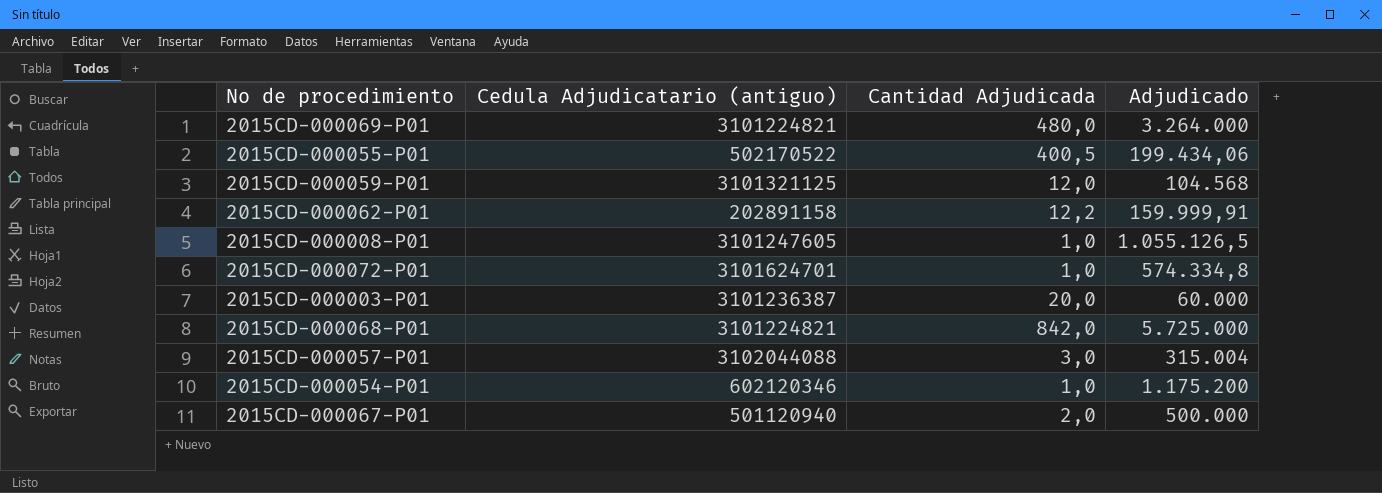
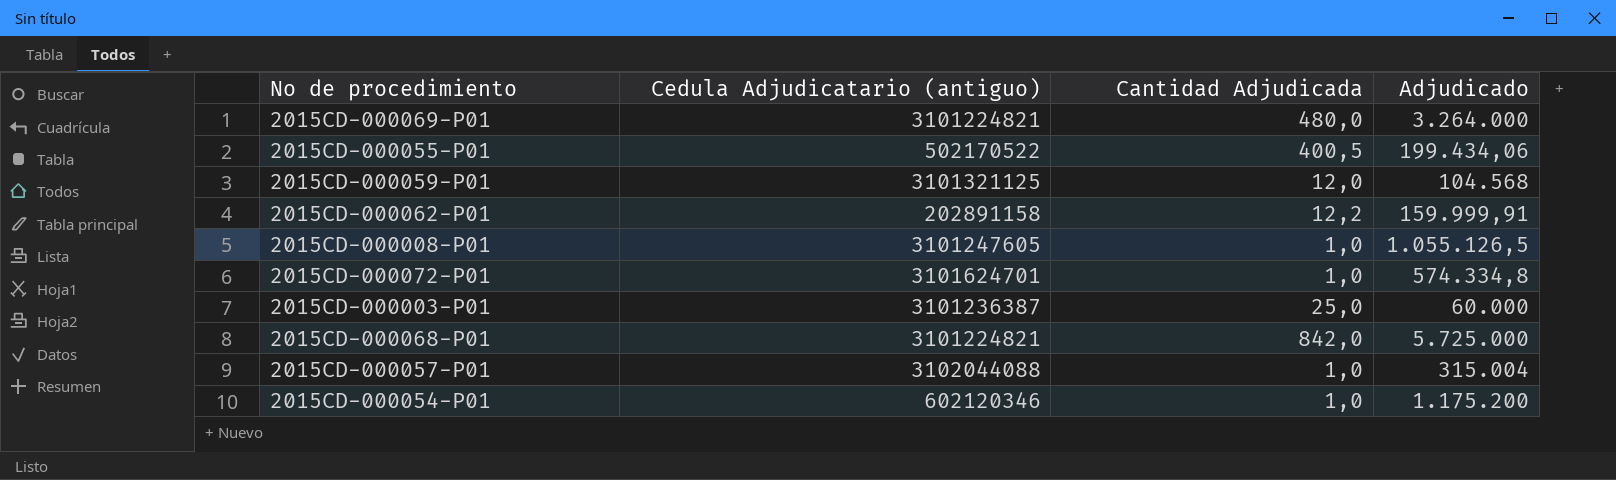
row 2015CD-000067-P01: 501120940 | 2,0 | 500.000 -> none
2015CD-000003-P01 | Cantidad Adjudicada: 20,0 -> 25,0
2015CD-000057-P01 | Cantidad Adjudicada: 3,0 -> 1,0

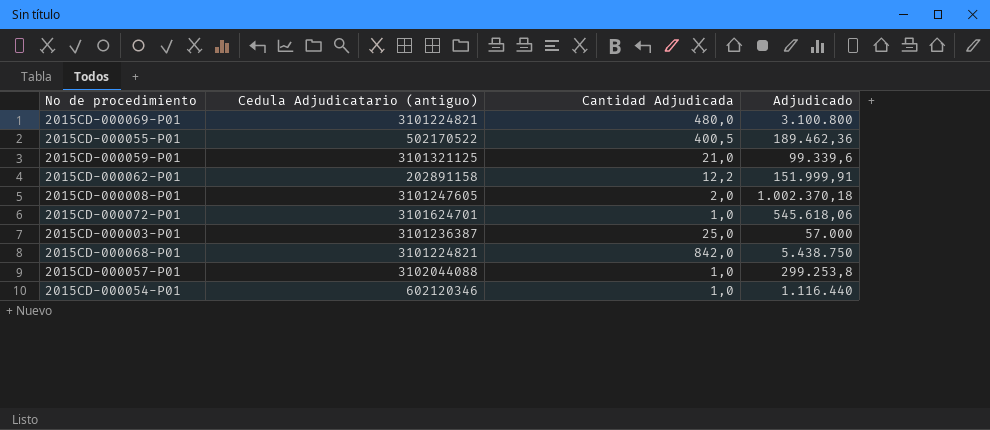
2015CD-000069-P01 | Adjudicado: 3.264.000 -> 3.100.800
2015CD-000055-P01 | Adjudicado: 199.434,06 -> 189.462,36
2015CD-000059-P01 | Cantidad Adjudicada: 12,0 -> 21,0
2015CD-000059-P01 | Adjudicado: 104.568 -> 99.339,6
2015CD-000062-P01 | Adjudicado: 159.999,91 -> 151.999,91
2015CD-000008-P01 | Cantidad Adjudicada: 1,0 -> 2,0
2015CD-000008-P01 | Adjudicado: 1.055.126,5 -> 1.002.370,18
2015CD-000072-P01 | Adjudicado: 574.334,8 -> 545.618,06
2015CD-000003-P01 | Adjudicado: 60.000 -> 57.000
2015CD-000068-P01 | Adjudicado: 5.725.000 -> 5.438.750
2015CD-000057-P01 | Adjudicado: 315.004 -> 299.253,8
2015CD-000054-P01 | Adjudicado: 1.175.200 -> 1.116.440

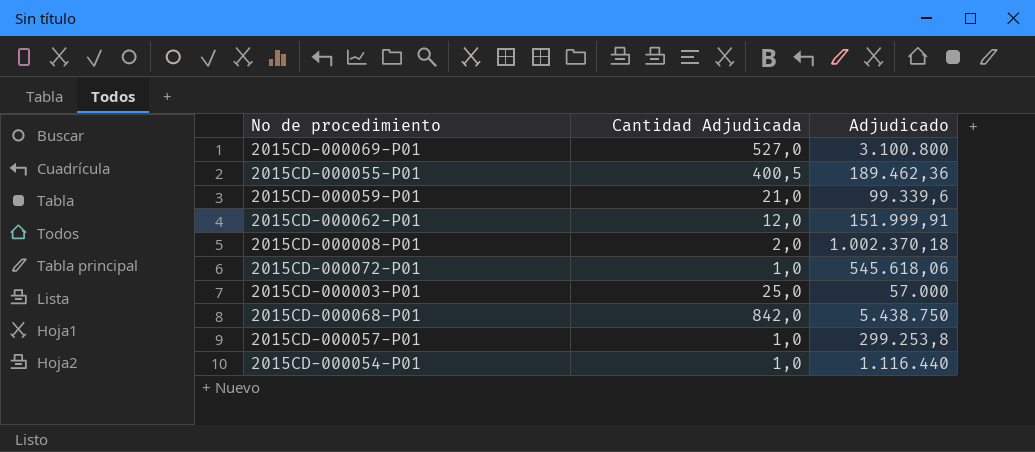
column Cedula Adjudicatario (antiguo) | position: 2 -> none
2015CD-000069-P01 | Cantidad Adjudicada: 480,0 -> 527,0
2015CD-000062-P01 | Cantidad Adjudicada: 12,2 -> 12,0

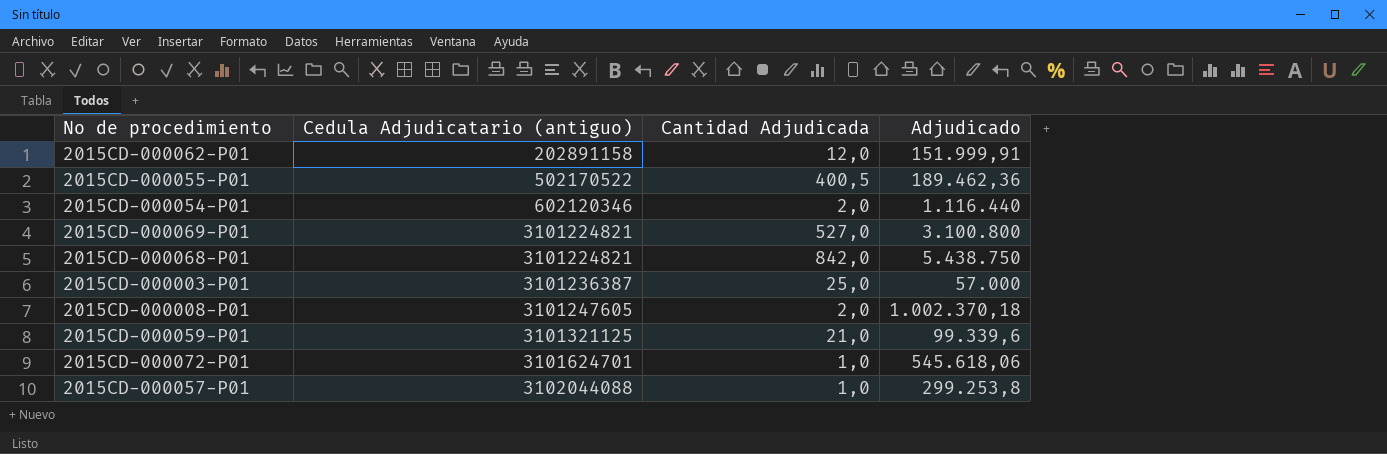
row order: none -> Cedula Adjudicatario (antiguo) ascending
column Cedula Adjudicatario (antiguo) | position: none -> 2
2015CD-000054-P01 | Cantidad Adjudicada: 1,0 -> 2,0

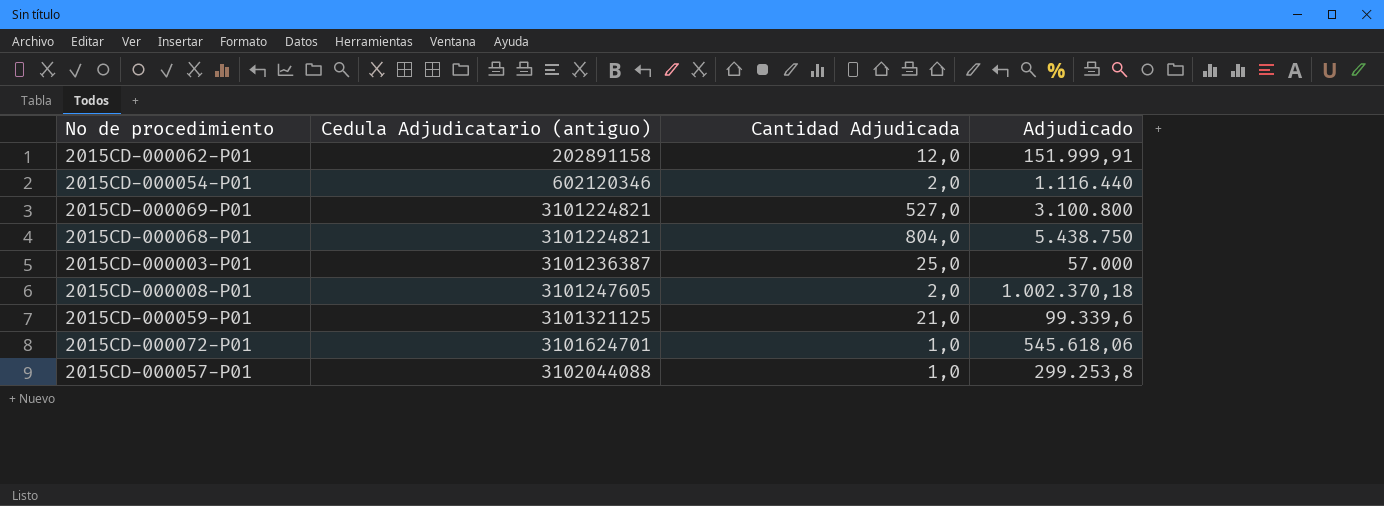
row 2015CD-000055-P01: 502170522 | 400,5 | 189.462,36 -> none
2015CD-000068-P01 | Cantidad Adjudicada: 842,0 -> 804,0

